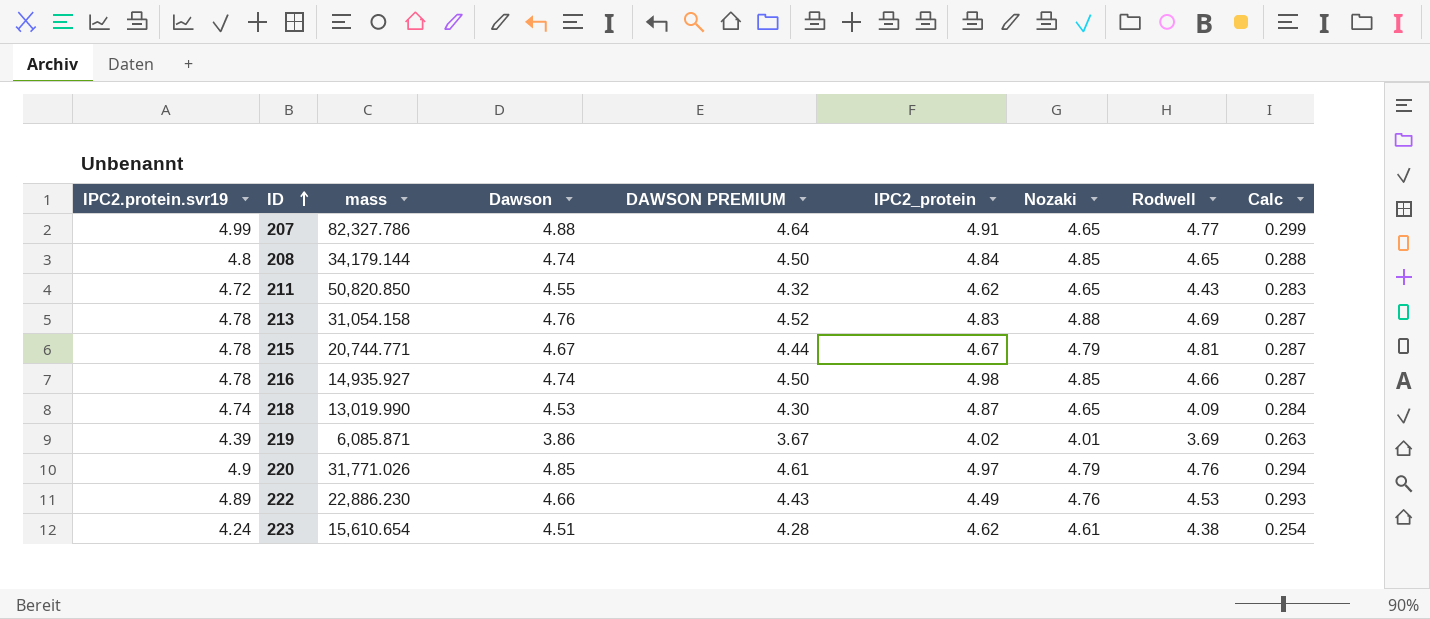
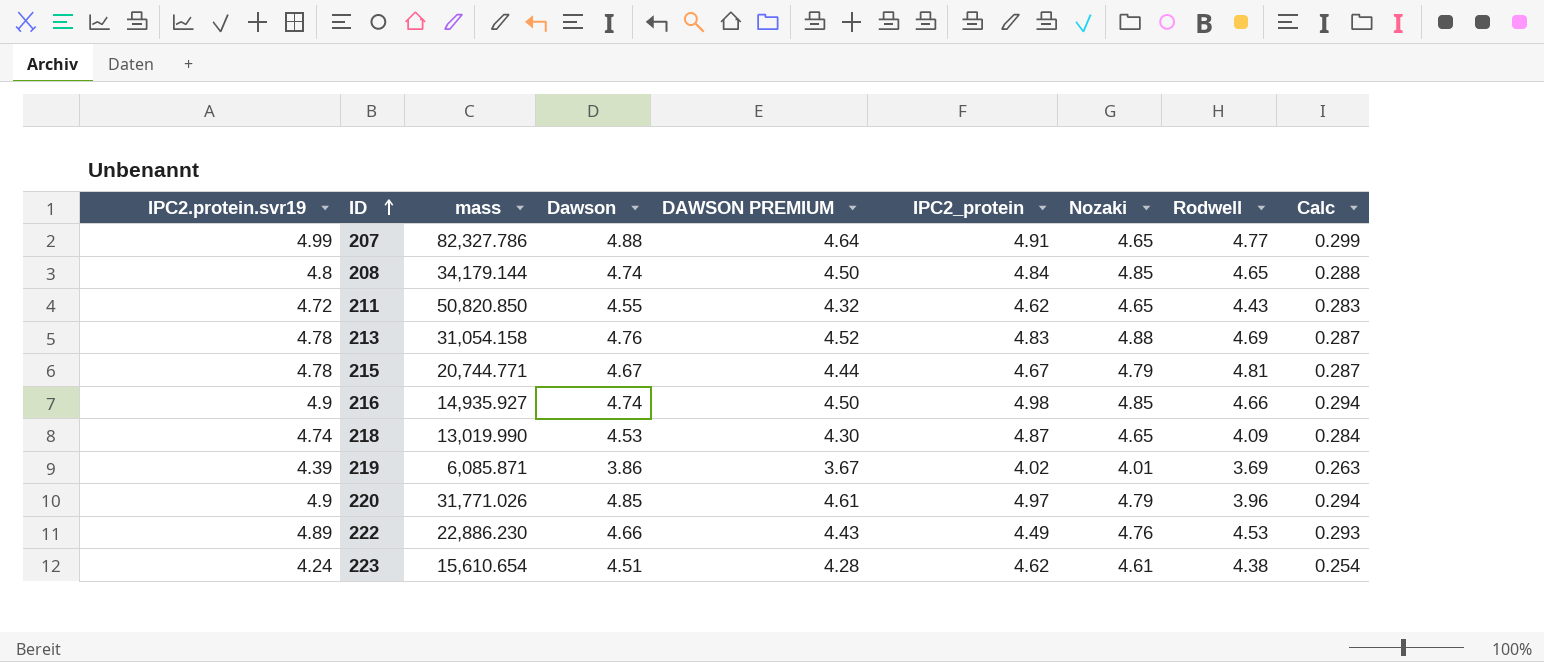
216 | IPC2.protein.svr19: 4.78 -> 4.9
216 | Calc: 0.287 -> 0.294
220 | Rodwell: 4.76 -> 3.96

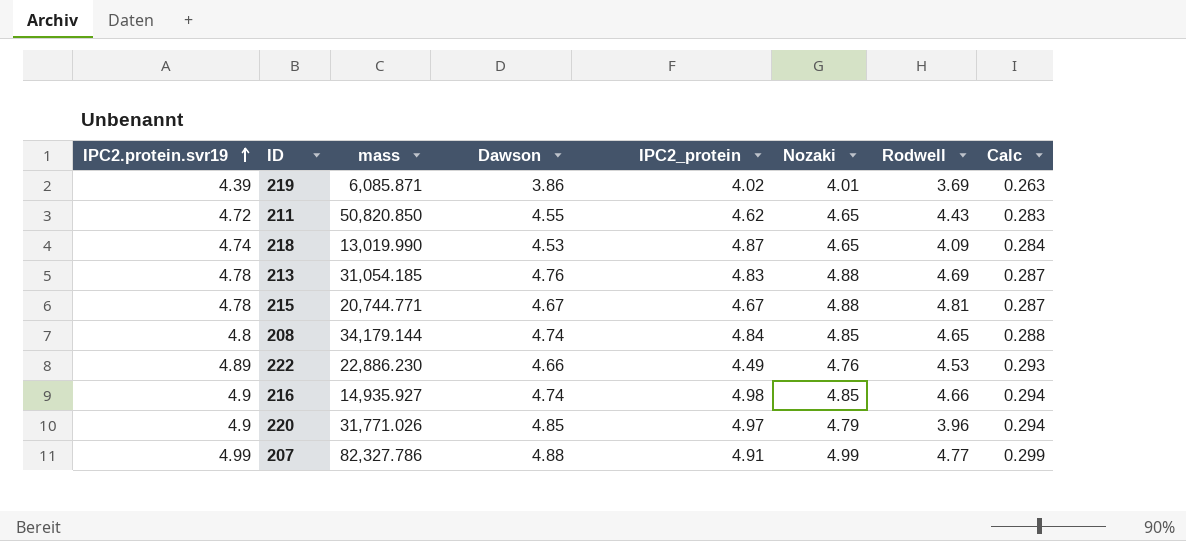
row order: ID ascending -> IPC2.protein.svr19 ascending
column DAWSON PREMIUM | formula: [Dawson] * 0.95 -> none
row 223: 4.24 | 15,610.654 | 4.51 | 4.28 | 4.62 | 4.61 | 4.38 | 0.254 -> none
213 | mass: 31,054.158 -> 31,054.185
215 | Nozaki: 4.79 -> 4.88
207 | Nozaki: 4.65 -> 4.99

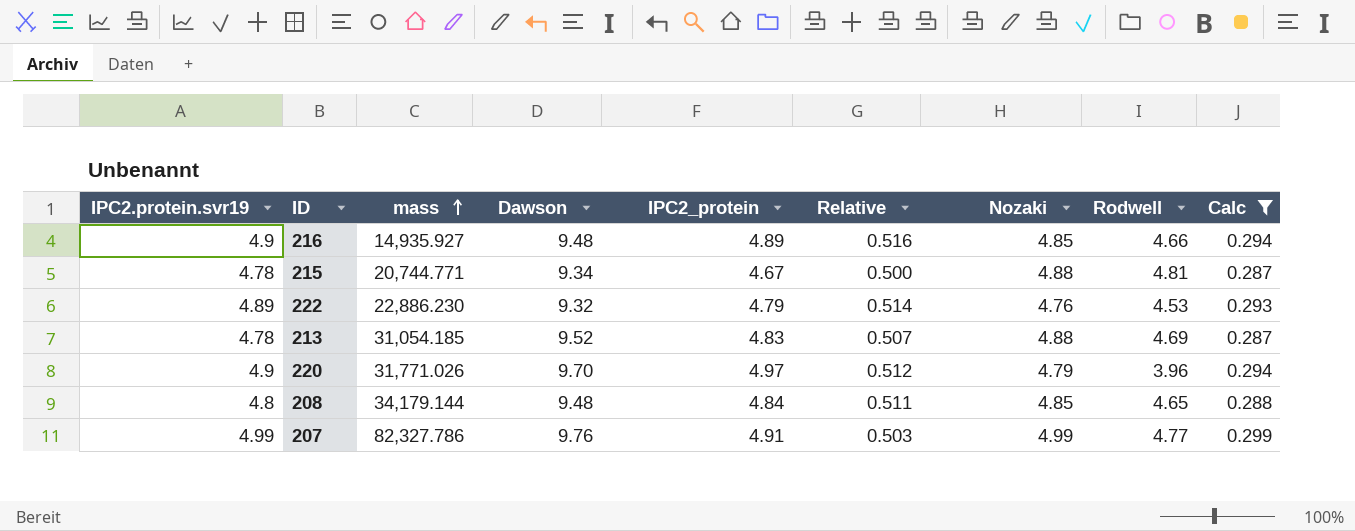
filter: none -> Calc >= 0.287
row order: IPC2.protein.svr19 ascending -> mass ascending
column Relative | formula: none -> [IPC2_protein] / [Dawson]
216 | Dawson: 4.74 -> 9.48
216 | IPC2_protein: 4.98 -> 4.89
215 | Dawson: 4.67 -> 9.34
222 | Dawson: 4.66 -> 9.32
222 | IPC2_protein: 4.49 -> 4.79
213 | Dawson: 4.76 -> 9.52
220 | Dawson: 4.85 -> 9.70
208 | Dawson: 4.74 -> 9.48
207 | Dawson: 4.88 -> 9.76

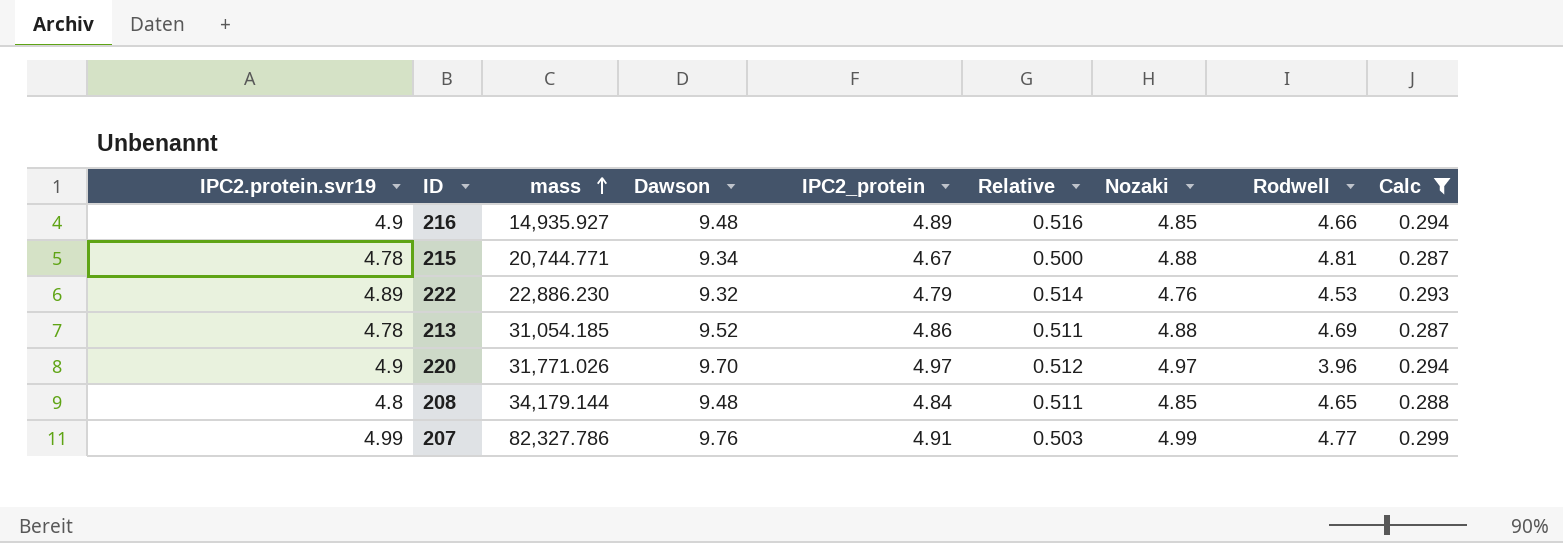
213 | IPC2_protein: 4.83 -> 4.86
213 | Relative: 0.507 -> 0.511
220 | Nozaki: 4.79 -> 4.97

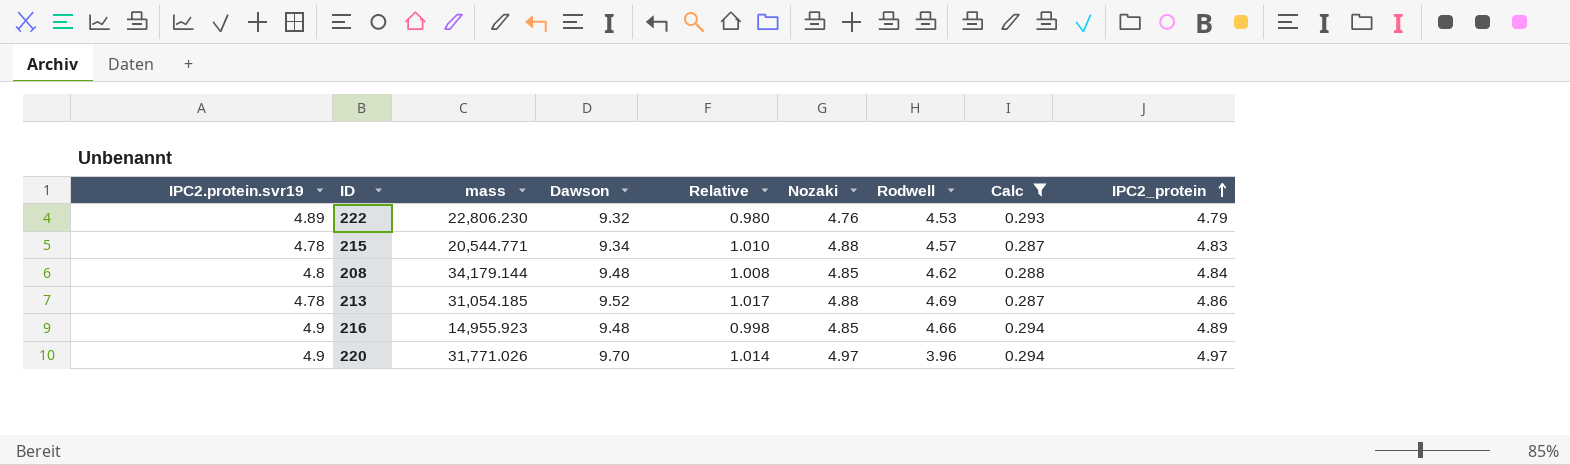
row order: mass ascending -> IPC2_protein ascending
column Relative | formula: [IPC2_protein] / [Dawson] -> [IPC2_protein] / [IPC2.protein.svr19]
column IPC2_protein | position: 5 -> 9
row 207: 4.99 | 82,327.786 | 9.76 | 4.91 | 0.503 | 4.99 | 4.77 | 0.299 -> none
222 | mass: 22,886.230 -> 22,806.230
215 | mass: 20,744.771 -> 20,544.771
215 | Rodwell: 4.81 -> 4.57
215 | IPC2_protein: 4.67 -> 4.83
208 | Rodwell: 4.65 -> 4.62
216 | mass: 14,935.927 -> 14,955.923

